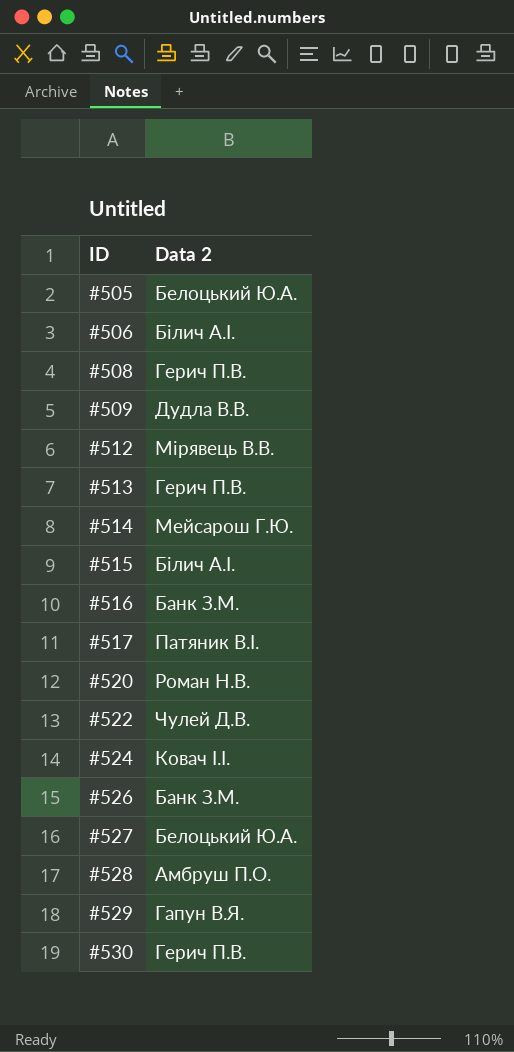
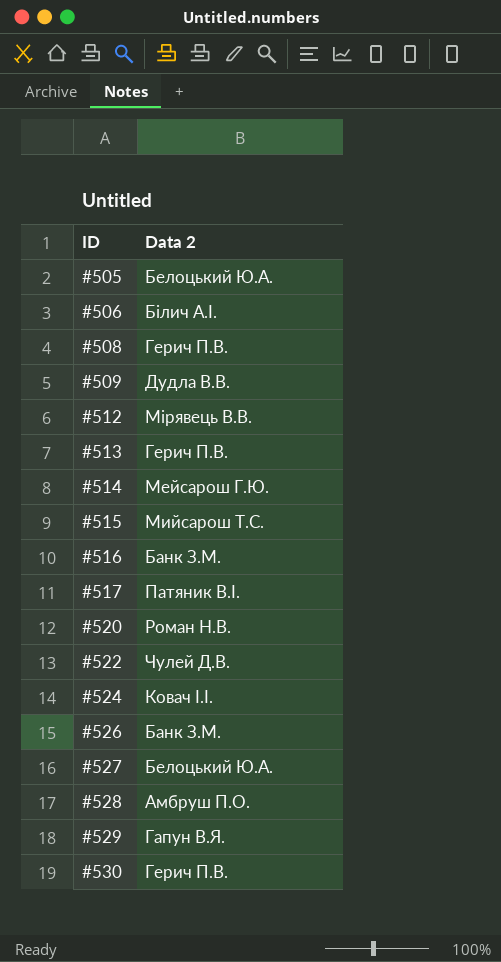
#515 | Data 2: Білич А.І. -> Мийсарош Т.С.

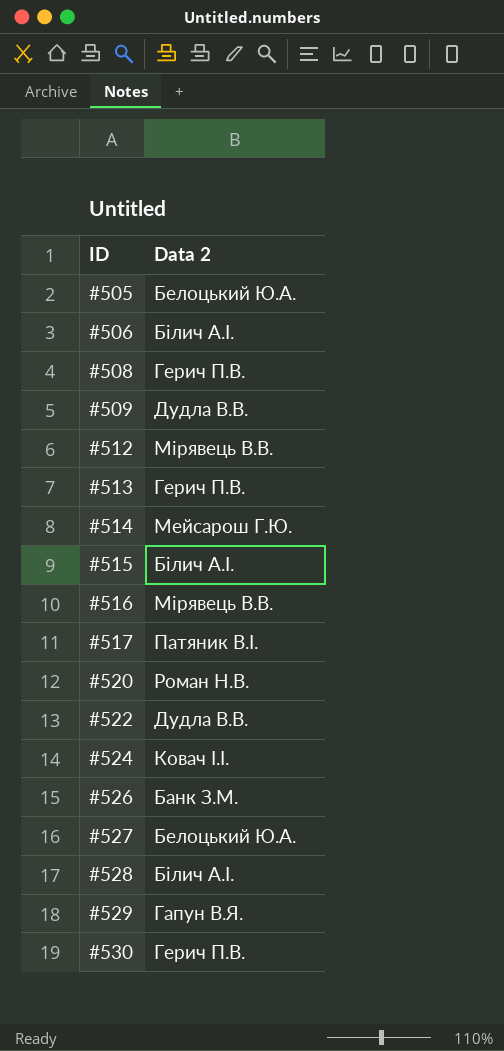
#515 | Data 2: Мийсарош Т.С. -> Білич А.І.
#516 | Data 2: Банк З.М. -> Мірявець В.В.
#522 | Data 2: Чулей Д.В. -> Дудла В.В.
#528 | Data 2: Амбруш П.О. -> Білич А.І.

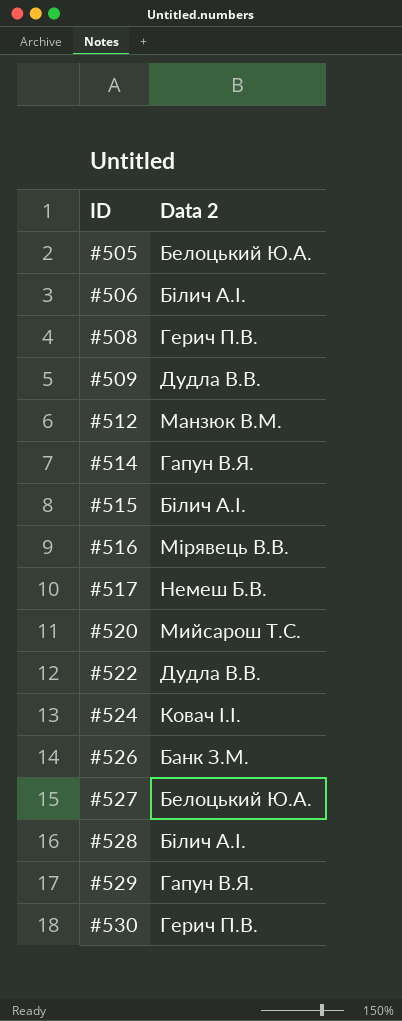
row #513: Герич П.В. -> none
#512 | Data 2: Мірявець В.В. -> Манзюк В.М.
#514 | Data 2: Мейсарош Г.Ю. -> Гапун В.Я.
#517 | Data 2: Патяник В.І. -> Немеш Б.В.
#520 | Data 2: Роман Н.В. -> Мийсарош Т.С.

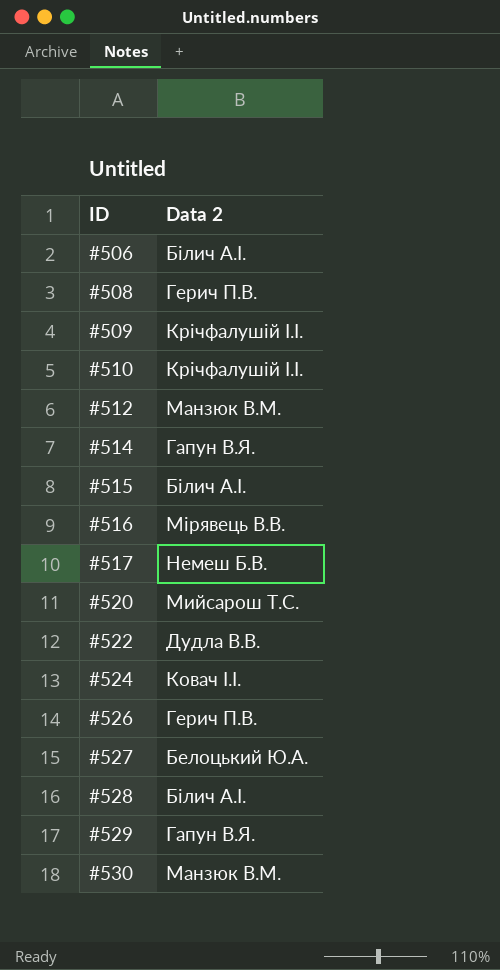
row #505: Белоцький Ю.А. -> none
#509 | Data 2: Дудла В.В. -> Крічфалушій І.І.
row #510: none -> Крічфалушій І.І.
#526 | Data 2: Банк З.М. -> Герич П.В.
#530 | Data 2: Герич П.В. -> Манзюк В.М.

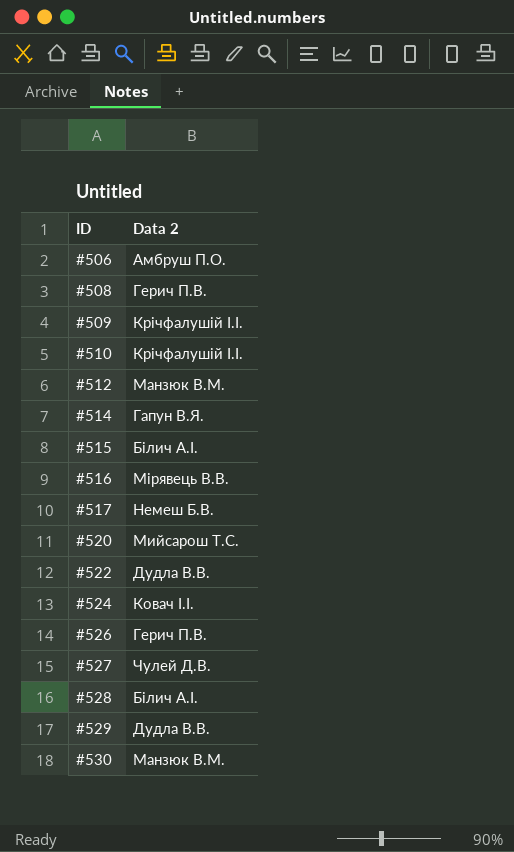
#506 | Data 2: Білич А.І. -> Амбруш П.О.
#527 | Data 2: Белоцький Ю.А. -> Чулей Д.В.
#529 | Data 2: Гапун В.Я. -> Дудла В.В.

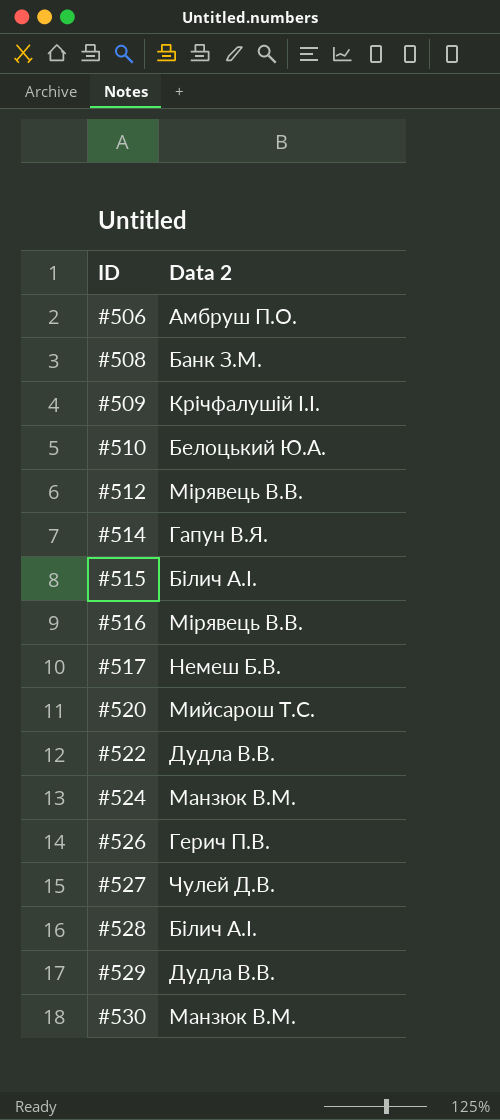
#508 | Data 2: Герич П.В. -> Банк З.М.
#510 | Data 2: Крічфалушій І.І. -> Белоцький Ю.А.
#512 | Data 2: Манзюк В.М. -> Мірявець В.В.
#524 | Data 2: Ковач І.І. -> Манзюк В.М.

